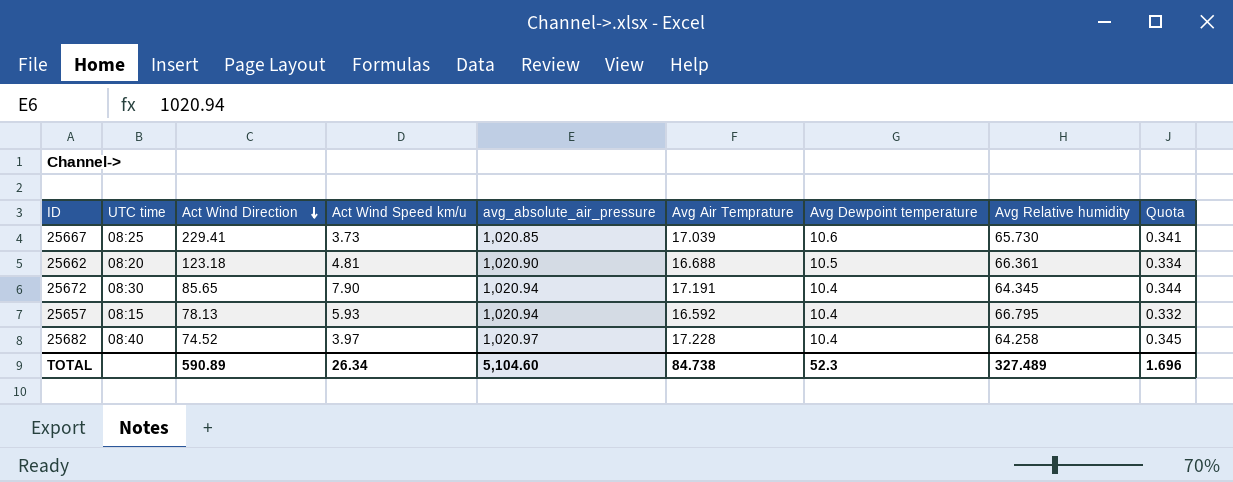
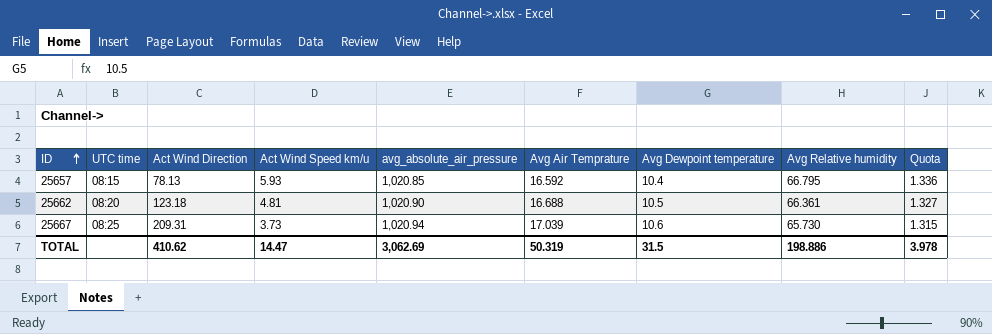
row order: Act Wind Direction descending -> ID ascending
column Quota | formula: [Avg Air Temprature] * 0.02 -> [Avg Relative humidity] * 0.02
row 25672: 08:30 | 85.65 | 7.90 | 1,020.94 | 17.191 | 10.4 | 64.345 | 0.344 -> none
row 25682: 08:40 | 74.52 | 3.97 | 1,020.97 | 17.228 | 10.4 | 64.258 | 0.345 -> none
25657 | avg_absolute_air_pressure: 1,020.94 -> 1,020.85
25667 | Act Wind Direction: 229.41 -> 209.31
25667 | avg_absolute_air_pressure: 1,020.85 -> 1,020.94
TOTAL | Act Wind Direction: 590.89 -> 410.62
TOTAL | Act Wind Speed km/u: 26.34 -> 14.47
TOTAL | avg_absolute_air_pressure: 5,104.60 -> 3,062.69
TOTAL | Avg Air Temprature: 84.738 -> 50.319
TOTAL | Avg Dewpoint temperature: 52.3 -> 31.5
TOTAL | Avg Relative humidity: 327.489 -> 198.886
TOTAL | Quota: 1.696 -> 3.978

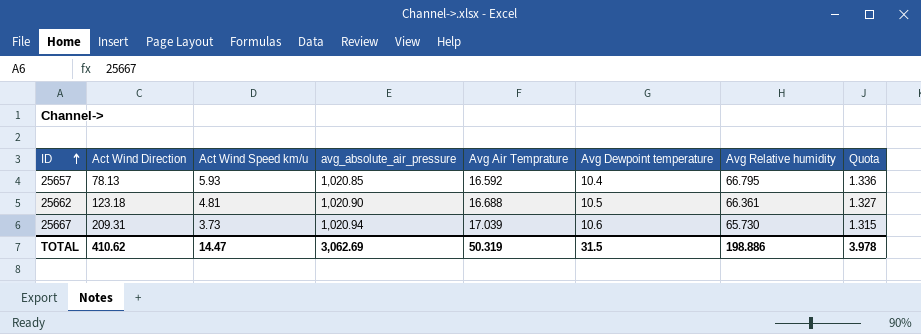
column UTC time | position: 2 -> none

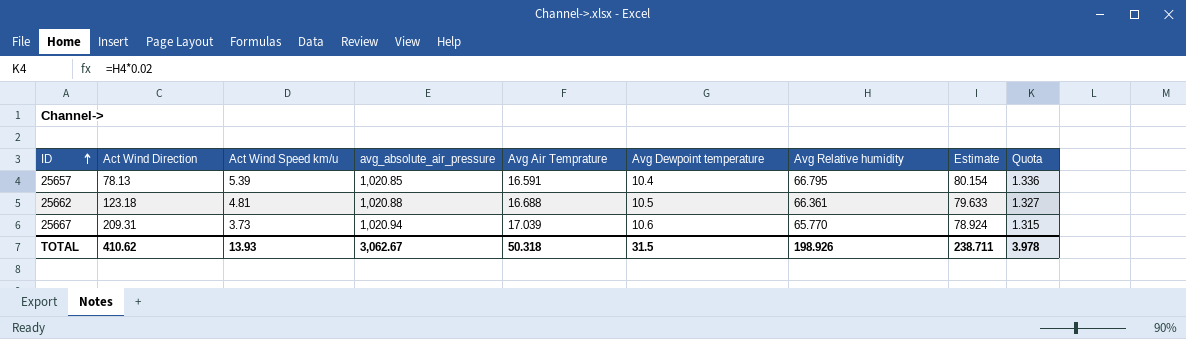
column Estimate | formula: none -> [Avg Relative humidity] * 1.2
25657 | Act Wind Speed km/u: 5.93 -> 5.39
25657 | Avg Air Temprature: 16.592 -> 16.591
25662 | avg_absolute_air_pressure: 1,020.90 -> 1,020.88
25667 | Avg Relative humidity: 65.730 -> 65.770
TOTAL | Act Wind Speed km/u: 14.47 -> 13.93
TOTAL | avg_absolute_air_pressure: 3,062.69 -> 3,062.67
TOTAL | Avg Air Temprature: 50.319 -> 50.318
TOTAL | Avg Relative humidity: 198.886 -> 198.926

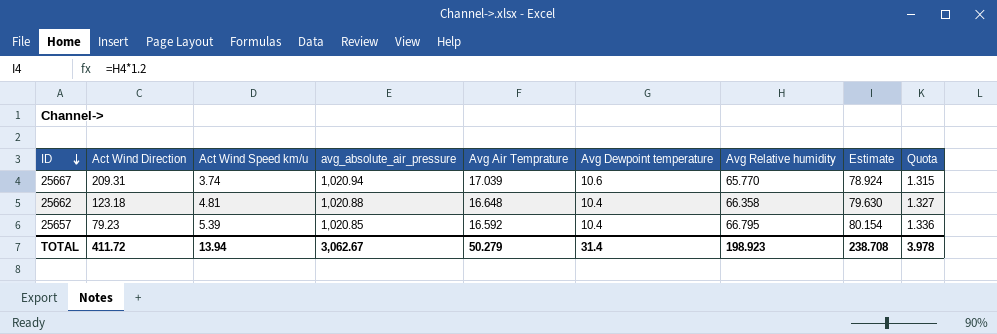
row order: ID ascending -> ID descending
25667 | Act Wind Speed km/u: 3.73 -> 3.74
25662 | Avg Air Temprature: 16.688 -> 16.648
25662 | Avg Dewpoint temperature: 10.5 -> 10.4
25662 | Avg Relative humidity: 66.361 -> 66.358
25662 | Estimate: 79.633 -> 79.630
25657 | Act Wind Direction: 78.13 -> 79.23
25657 | Avg Air Temprature: 16.591 -> 16.592
TOTAL | Act Wind Direction: 410.62 -> 411.72
TOTAL | Act Wind Speed km/u: 13.93 -> 13.94
TOTAL | Avg Air Temprature: 50.318 -> 50.279
TOTAL | Avg Dewpoint temperature: 31.5 -> 31.4
TOTAL | Avg Relative humidity: 198.926 -> 198.923
TOTAL | Estimate: 238.711 -> 238.708

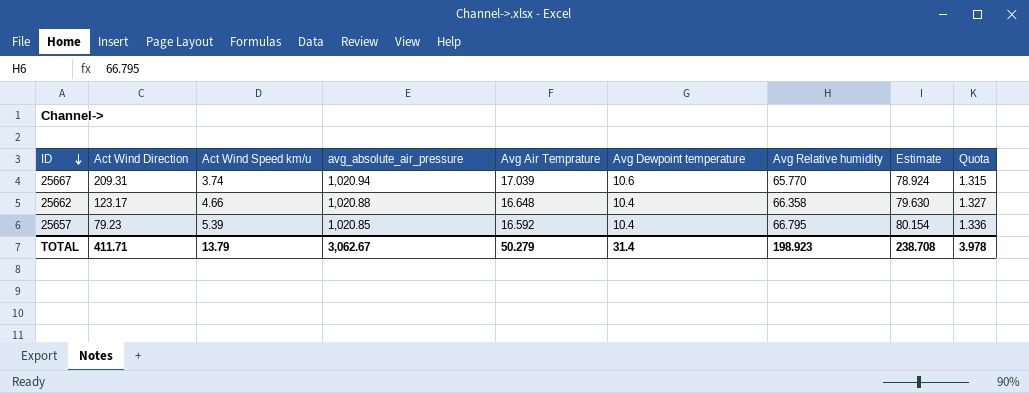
25662 | Act Wind Direction: 123.18 -> 123.17
25662 | Act Wind Speed km/u: 4.81 -> 4.66
TOTAL | Act Wind Direction: 411.72 -> 411.71
TOTAL | Act Wind Speed km/u: 13.94 -> 13.79

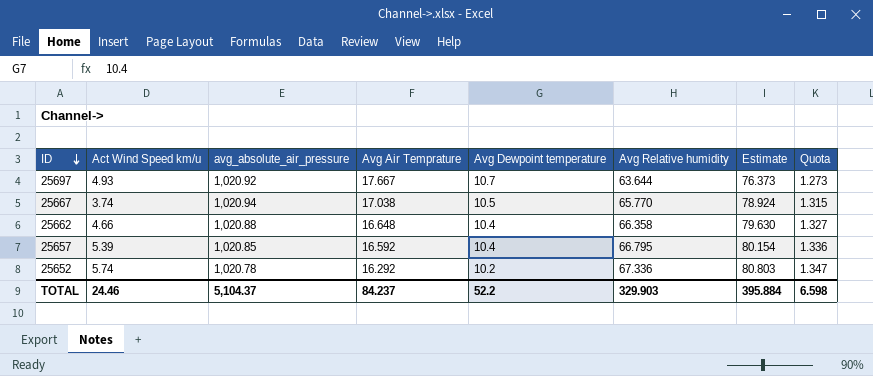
column Act Wind Direction | position: 2 -> none
row 25697: none -> 4.93 | 1,020.92 | 17.667 | 10.7 | 63.644 | 76.373 | 1.273
25667 | Avg Air Temprature: 17.039 -> 17.038
25667 | Avg Dewpoint temperature: 10.6 -> 10.5
row 25652: none -> 5.74 | 1,020.78 | 16.292 | 10.2 | 67.336 | 80.803 | 1.347
TOTAL | Act Wind Speed km/u: 13.79 -> 24.46
TOTAL | avg_absolute_air_pressure: 3,062.67 -> 5,104.37
TOTAL | Avg Air Temprature: 50.279 -> 84.237
TOTAL | Avg Dewpoint temperature: 31.4 -> 52.2
TOTAL | Avg Relative humidity: 198.923 -> 329.903
TOTAL | Estimate: 238.708 -> 395.884
TOTAL | Quota: 3.978 -> 6.598

